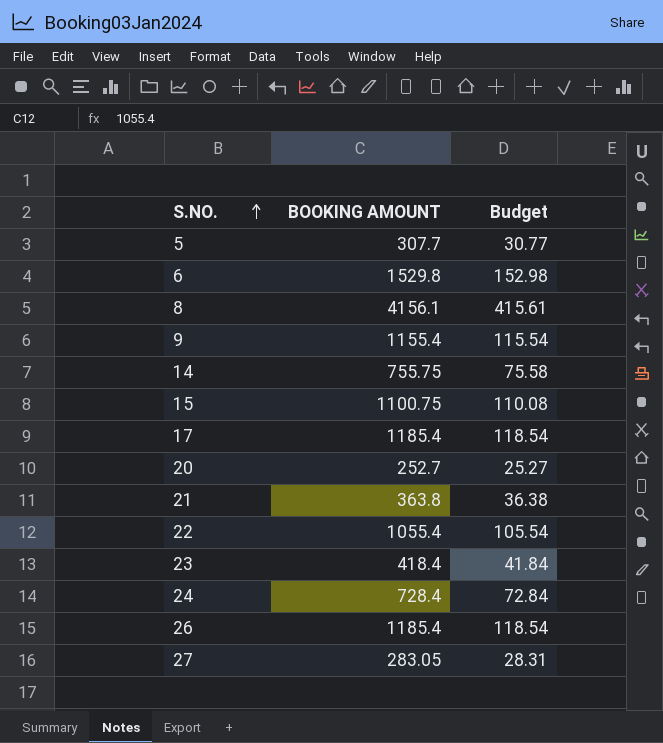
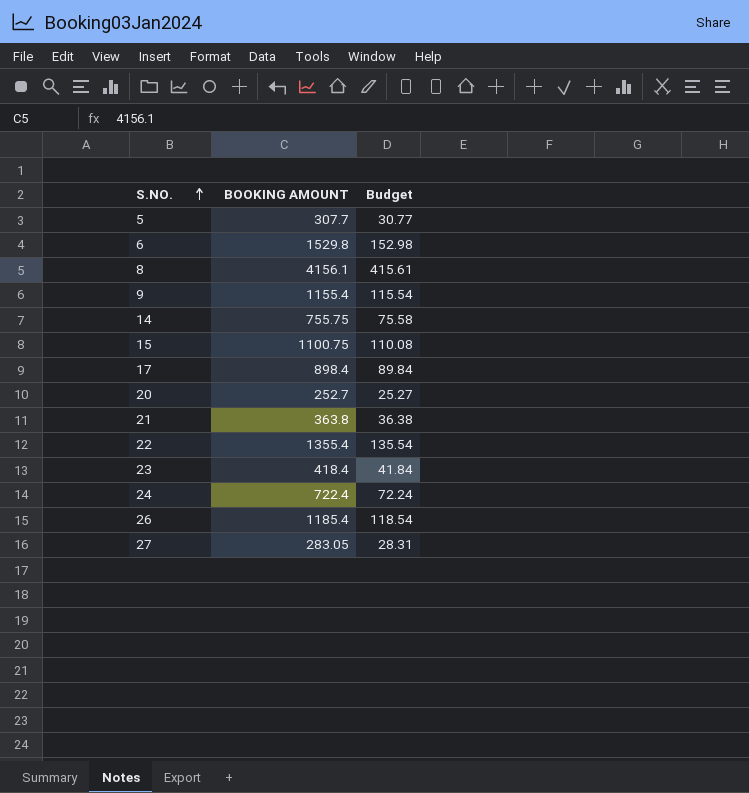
17 | BOOKING AMOUNT: 1185.4 -> 898.4
17 | Budget: 118.54 -> 89.84
22 | BOOKING AMOUNT: 1055.4 -> 1355.4
22 | Budget: 105.54 -> 135.54
24 | BOOKING AMOUNT: 728.4 -> 722.4
24 | Budget: 72.84 -> 72.24

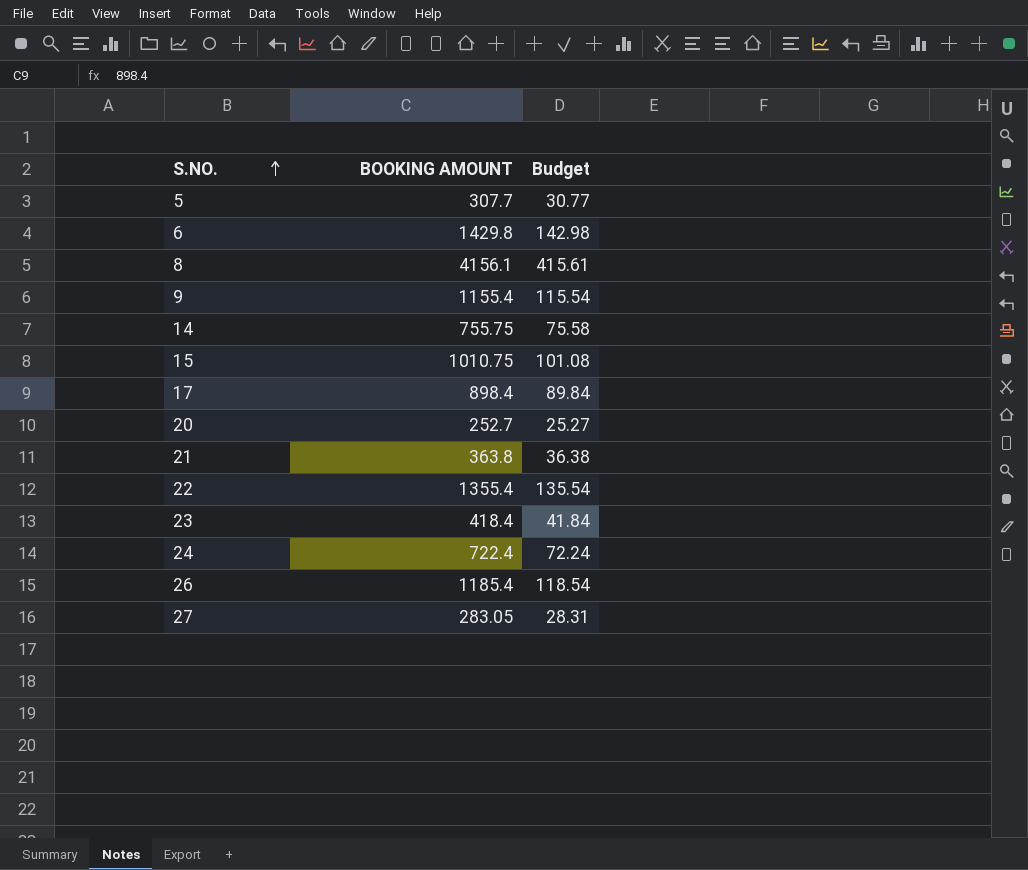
6 | BOOKING AMOUNT: 1529.8 -> 1429.8
6 | Budget: 152.98 -> 142.98
15 | BOOKING AMOUNT: 1100.75 -> 1010.75
15 | Budget: 110.08 -> 101.08

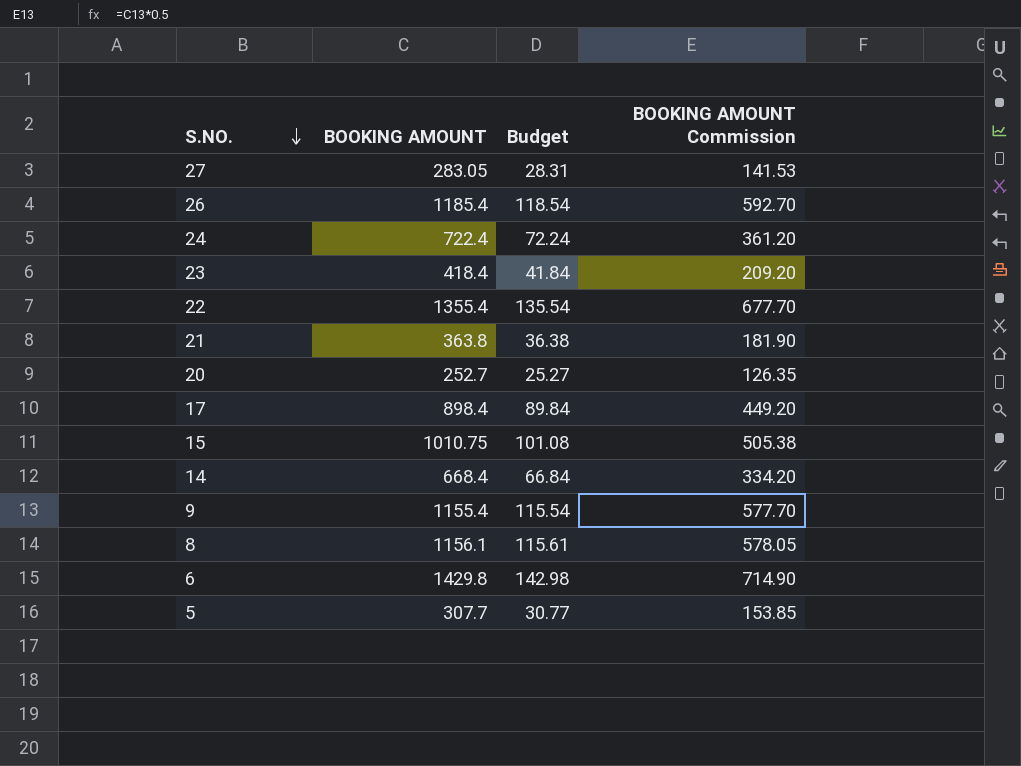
row order: S.NO. ascending -> S.NO. descending
column BOOKING AMOUNT Commission | formula: none -> [BOOKING AMOUNT] * 0.5
14 | BOOKING AMOUNT: 755.75 -> 668.4
14 | Budget: 75.58 -> 66.84
8 | BOOKING AMOUNT: 4156.1 -> 1156.1
8 | Budget: 415.61 -> 115.61

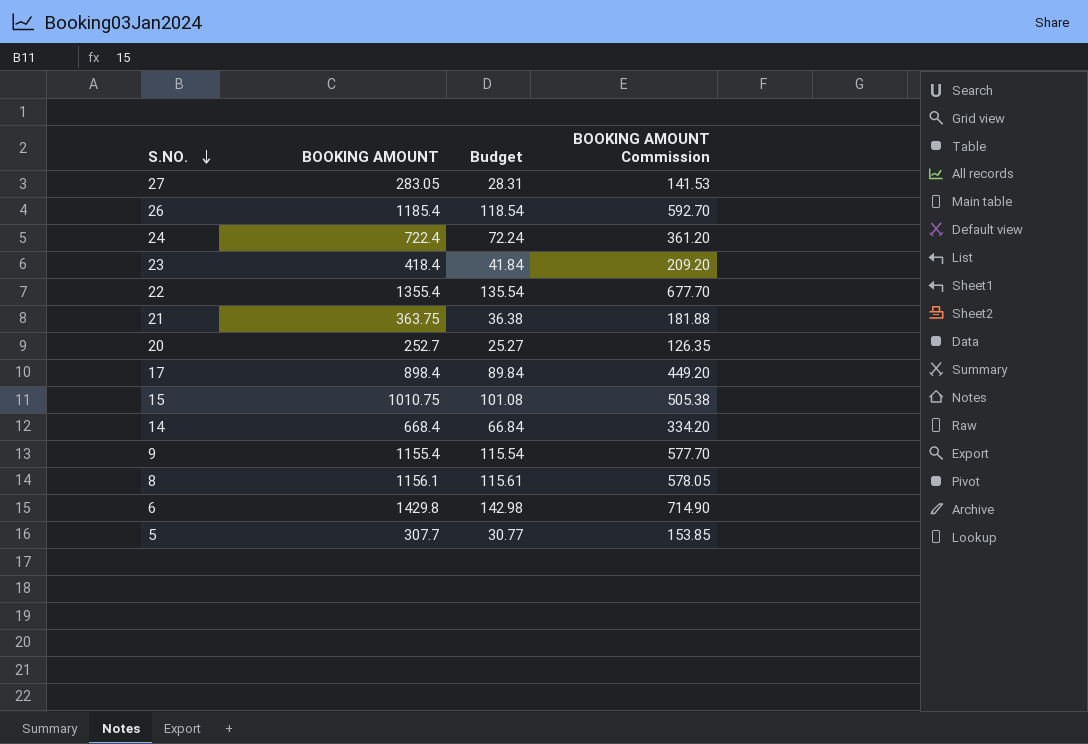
21 | BOOKING AMOUNT: 363.8 -> 363.75
21 | BOOKING AMOUNT Commission: 181.90 -> 181.88

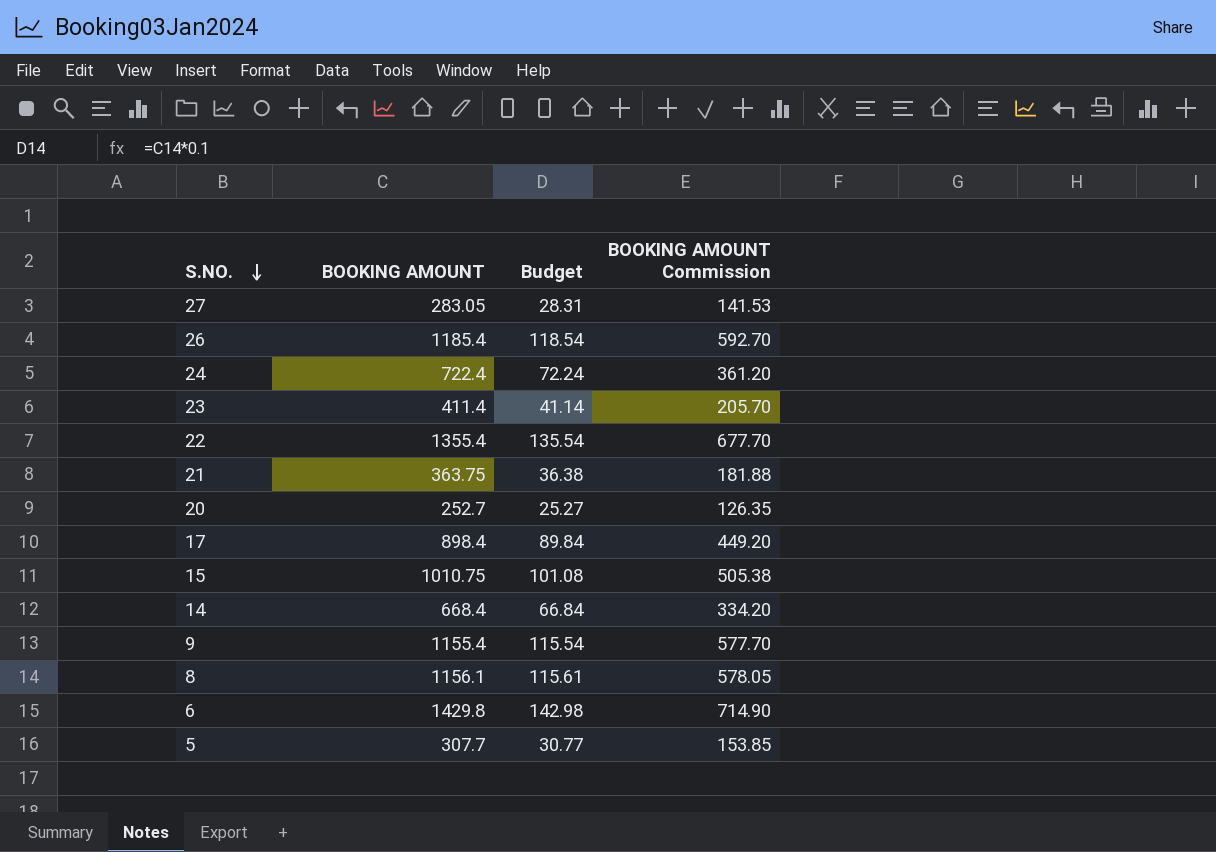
23 | BOOKING AMOUNT: 418.4 -> 411.4
23 | Budget: 41.84 -> 41.14
23 | BOOKING AMOUNT Commission: 209.20 -> 205.70

